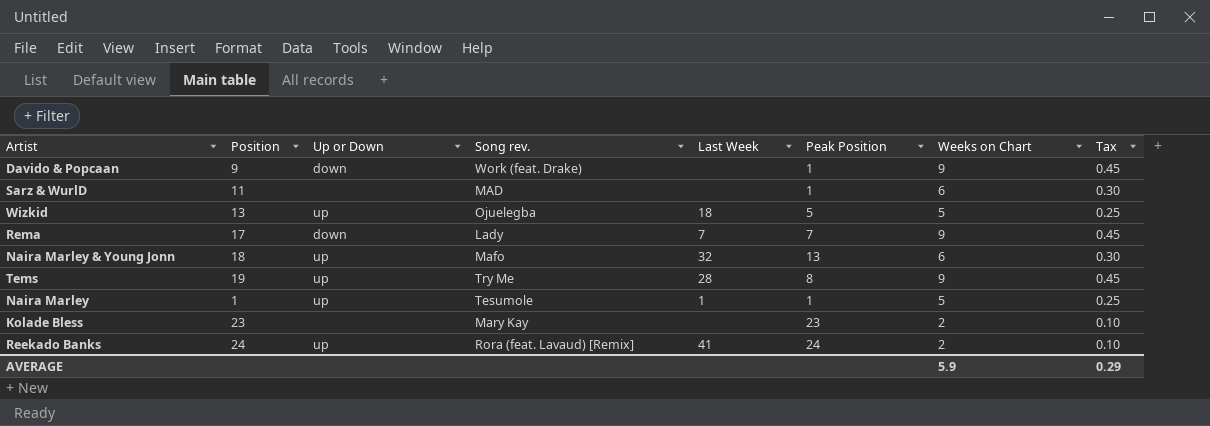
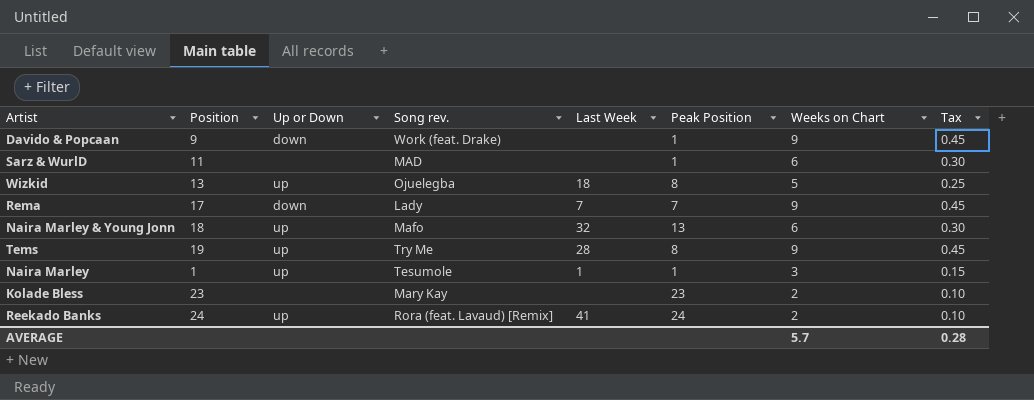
Wizkid | Peak Position: 5 -> 8
Naira Marley | Weeks on Chart: 5 -> 3
Naira Marley | Tax: 0.25 -> 0.15
AVERAGE | Weeks on Chart: 5.9 -> 5.7
AVERAGE | Tax: 0.29 -> 0.28

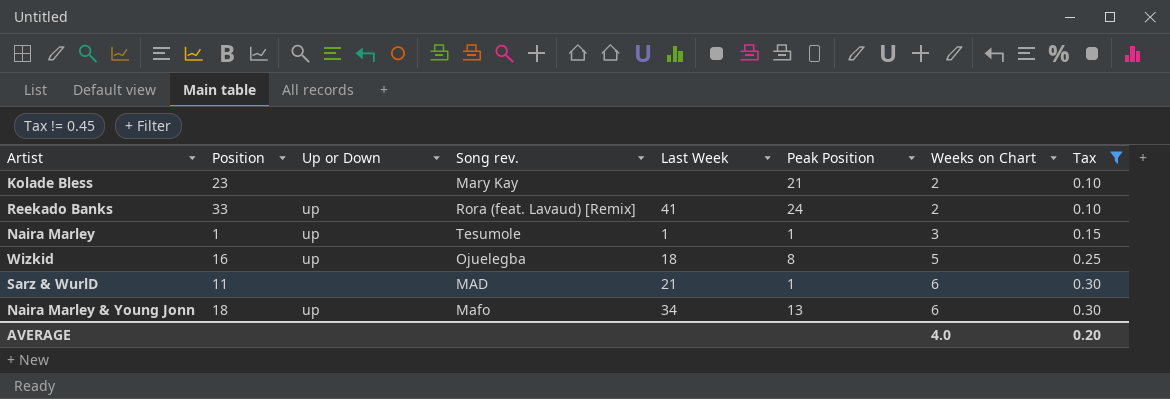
filter: none -> Tax != 0.45
row order: none -> Weeks on Chart ascending
Kolade Bless | Peak Position: 23 -> 21
Reekado Banks | Position: 24 -> 33
Wizkid | Position: 13 -> 16
Sarz & WurlD | Last Week: none -> 21
Naira Marley & Young Jonn | Last Week: 32 -> 34
AVERAGE | Weeks on Chart: 5.7 -> 4.0
AVERAGE | Tax: 0.28 -> 0.20

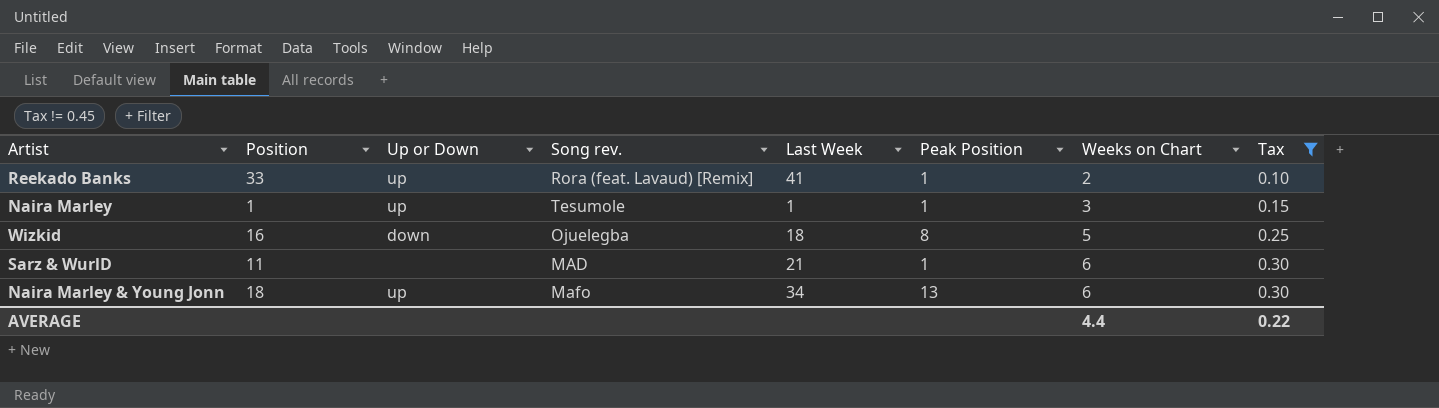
row Kolade Bless: 23 | none | Mary Kay | none | 21 | 2 | 0.10 -> none
Reekado Banks | Peak Position: 24 -> 1
Wizkid | Up or Down: up -> down
AVERAGE | Weeks on Chart: 4.0 -> 4.4
AVERAGE | Tax: 0.20 -> 0.22

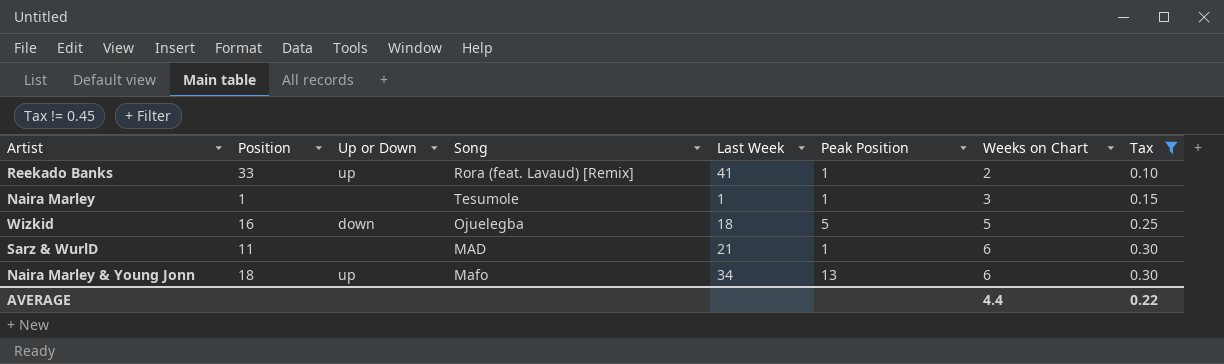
column name: Song rev. -> Song
Naira Marley | Up or Down: up -> none
Wizkid | Peak Position: 8 -> 5

